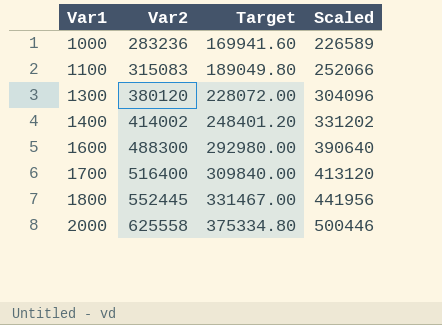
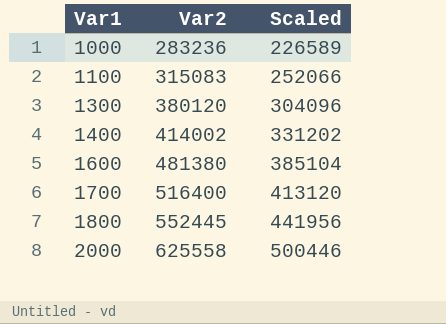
column Target | formula: [Var2] * 0.6 -> none
1600 | Var2: 488300 -> 481380
1600 | Scaled: 390640 -> 385104

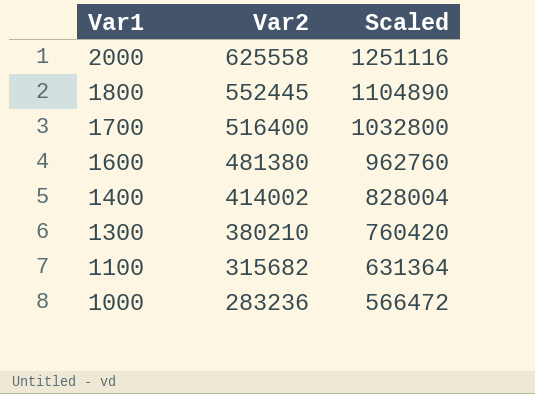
row order: Var1 ascending -> Var1 descending
column Scaled | formula: [Var2] * 0.8 -> [Var2] * 2
1300 | Var2: 380120 -> 380210
1100 | Var2: 315083 -> 315682

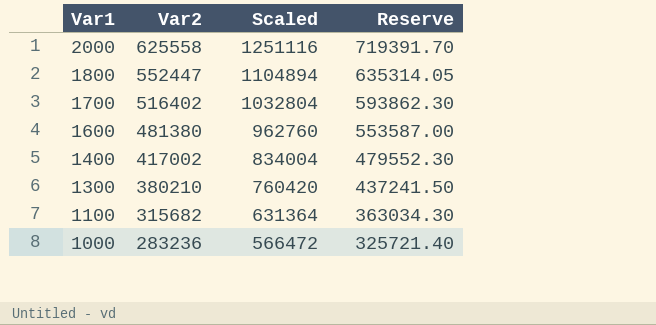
column Reserve | formula: none -> [Var2] * 1.15
1800 | Var2: 552445 -> 552447
1800 | Scaled: 1104890 -> 1104894
1700 | Var2: 516400 -> 516402
1700 | Scaled: 1032800 -> 1032804
1400 | Var2: 414002 -> 417002
1400 | Scaled: 828004 -> 834004

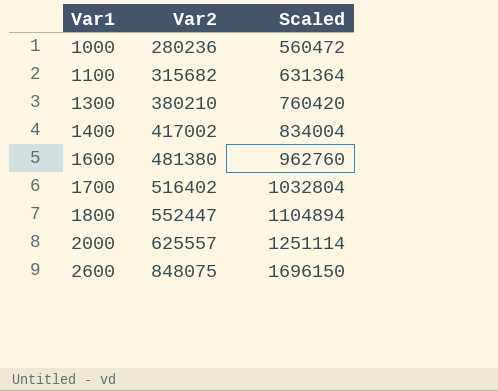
row order: Var1 descending -> Var1 ascending
column Reserve | formula: [Var2] * 1.15 -> none
1000 | Var2: 283236 -> 280236
1000 | Scaled: 566472 -> 560472
2000 | Var2: 625558 -> 625557
2000 | Scaled: 1251116 -> 1251114
row 2600: none -> 848075 | 1696150

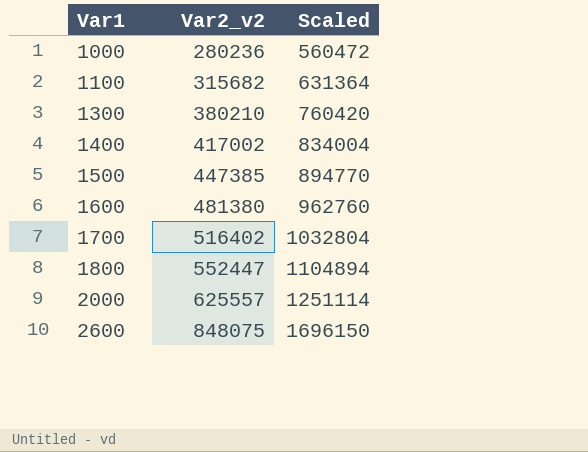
column name: Var2 -> Var2_v2
row 1500: none -> 447385 | 894770

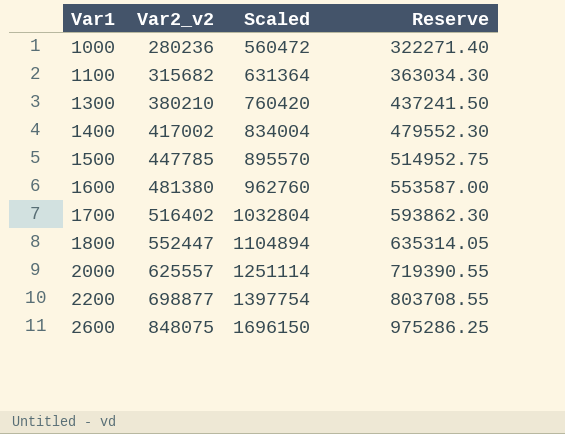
column Reserve | formula: none -> [Var2_v2] * 1.15
1500 | Var2_v2: 447385 -> 447785
1500 | Scaled: 894770 -> 895570
row 2200: none -> 698877 | 1397754 | 803708.55

